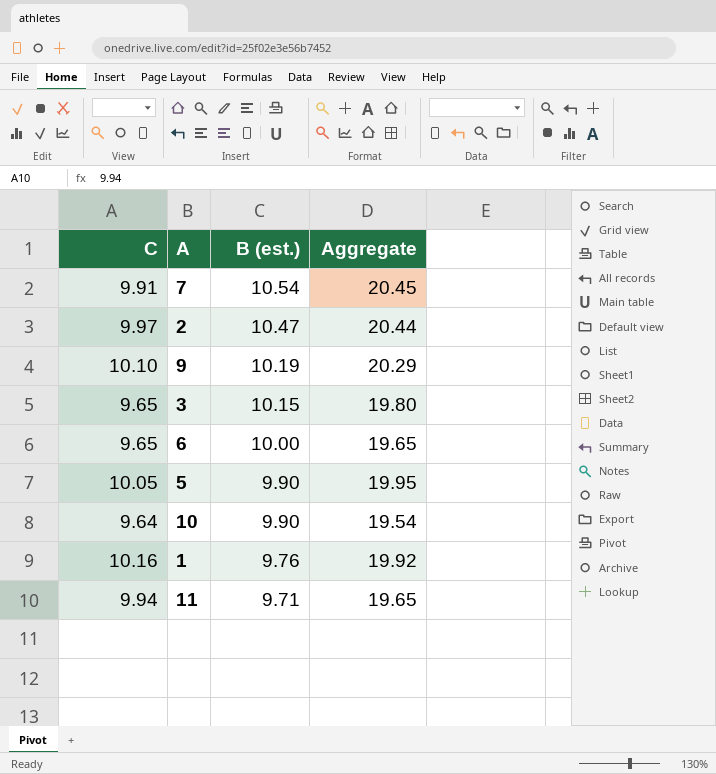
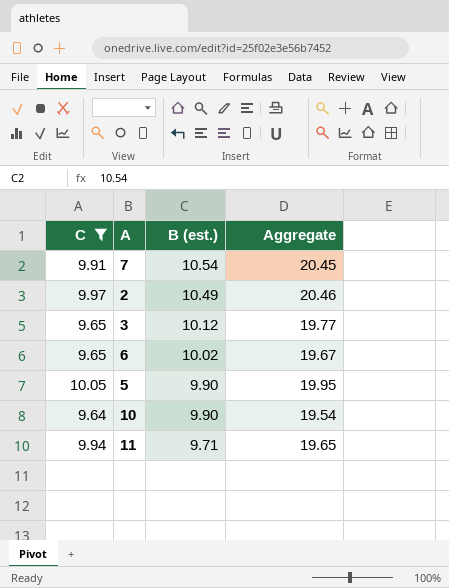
filter: none -> C <= 10.05
2 | B (est.): 10.47 -> 10.49
2 | Aggregate: 20.44 -> 20.46
3 | B (est.): 10.15 -> 10.12
3 | Aggregate: 19.80 -> 19.77
6 | B (est.): 10.00 -> 10.02
6 | Aggregate: 19.65 -> 19.67

